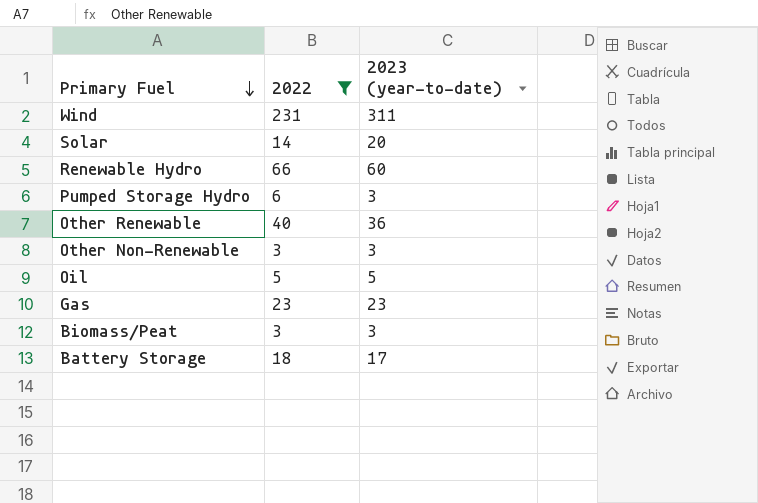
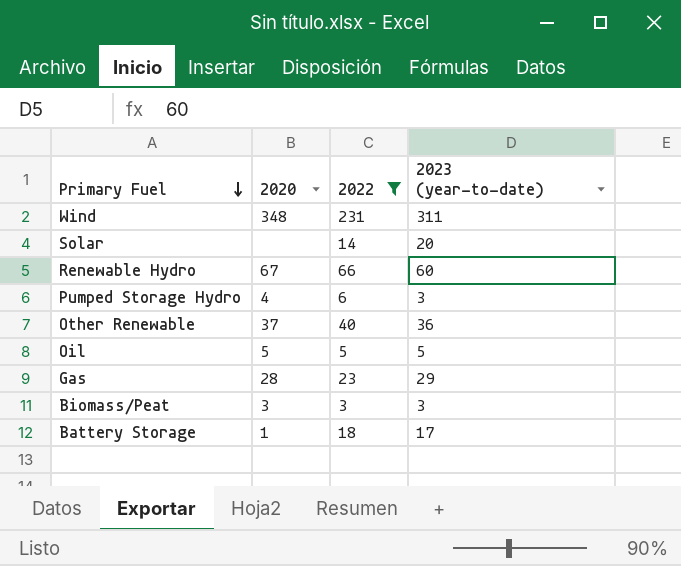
column 2020 | position: none -> 2
row Other Non-Renewable: 3 | 3 -> none
Gas | 2023 (year-to-date): 23 -> 29

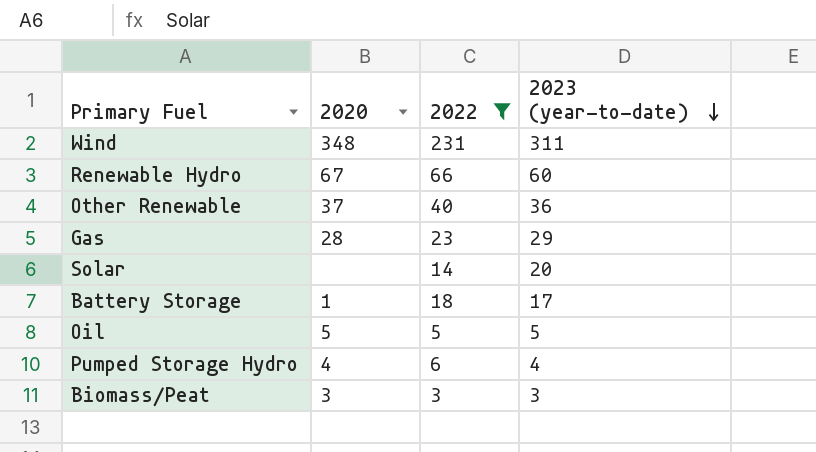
row order: Primary Fuel descending -> 2023 (year-to-date) descending
Pumped Storage Hydro | 2023 (year-to-date): 3 -> 4

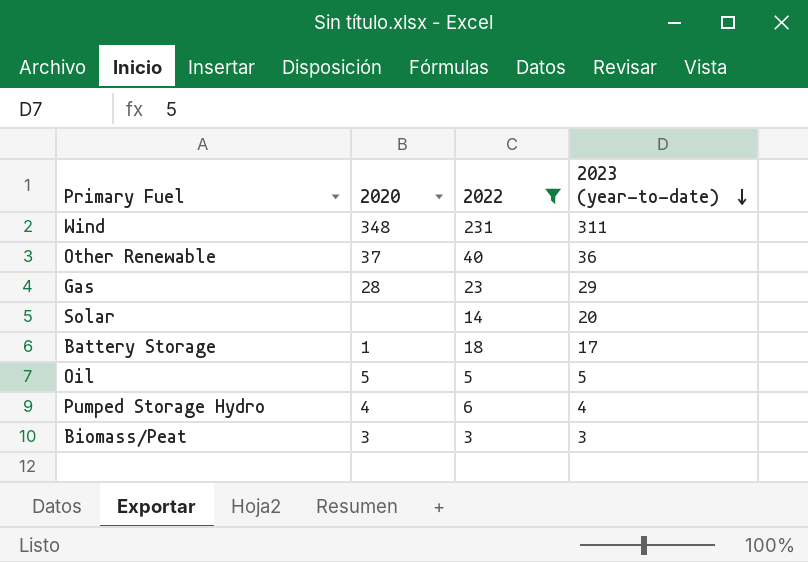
row Renewable Hydro: 67 | 66 | 60 -> none

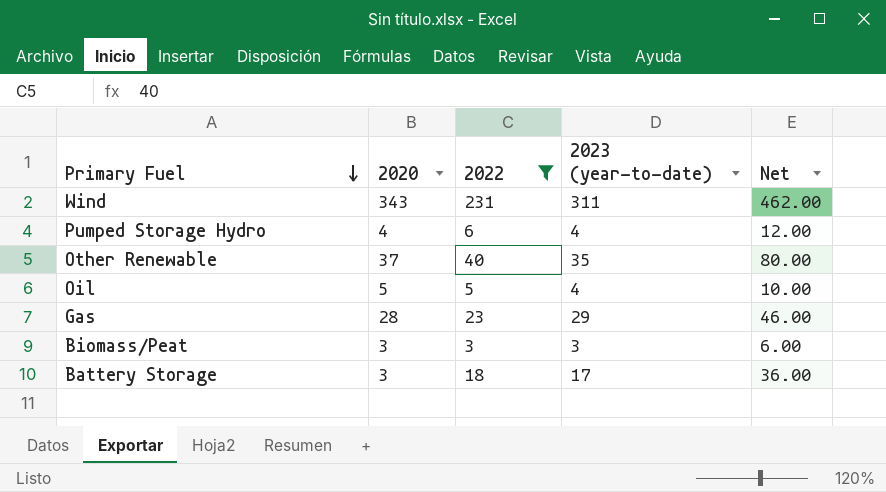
row order: 2023 (year-to-date) descending -> Primary Fuel descending
column Net | formula: none -> [2022] * 2
row Solar: none | 14 | 20 -> none
Wind | 2020: 348 -> 343
Other Renewable | 2023 (year-to-date): 36 -> 35
Oil | 2023 (year-to-date): 5 -> 4
Battery Storage | 2020: 1 -> 3

